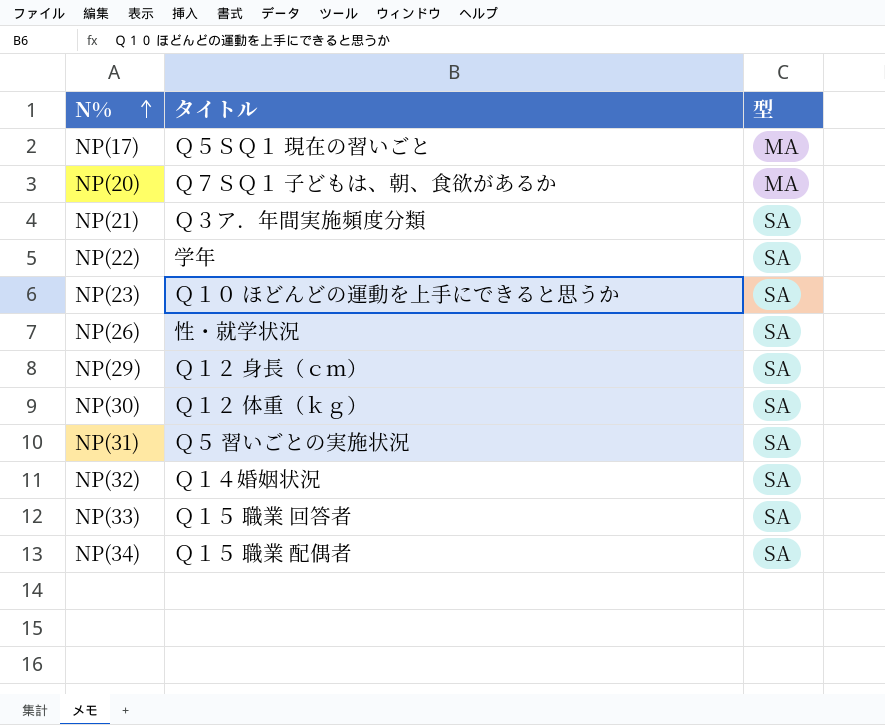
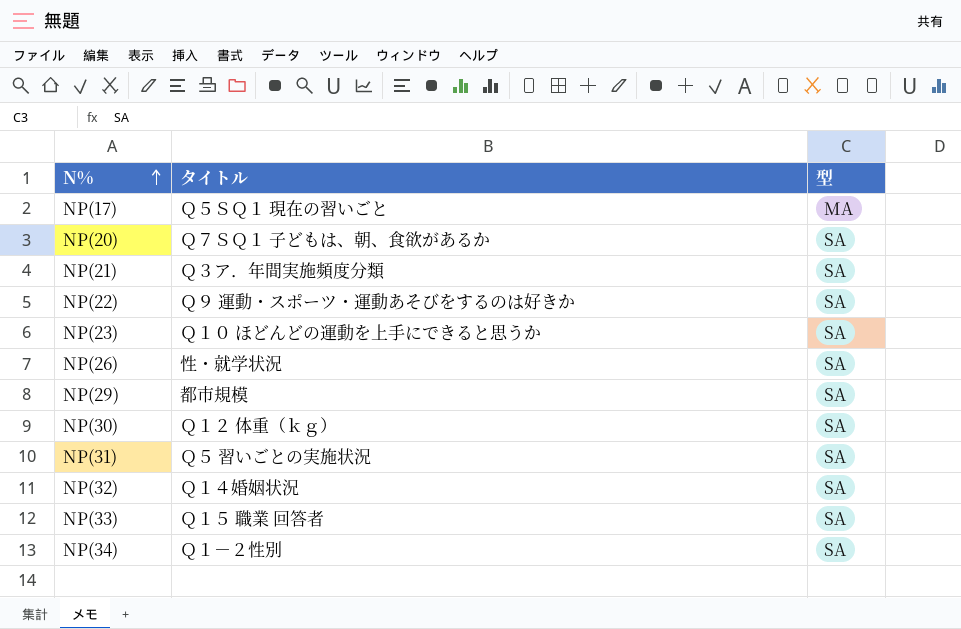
NP(20) | 型: MA -> SA
NP(22) | タイトル: 学年 -> Ｑ９ 運動・スポーツ・運動あそびをするのは好きか
NP(29) | タイトル: Ｑ１２ 身長（ｃｍ） -> 都市規模
NP(34) | タイトル: Ｑ１５ 職業 配偶者 -> Ｑ１－２性別

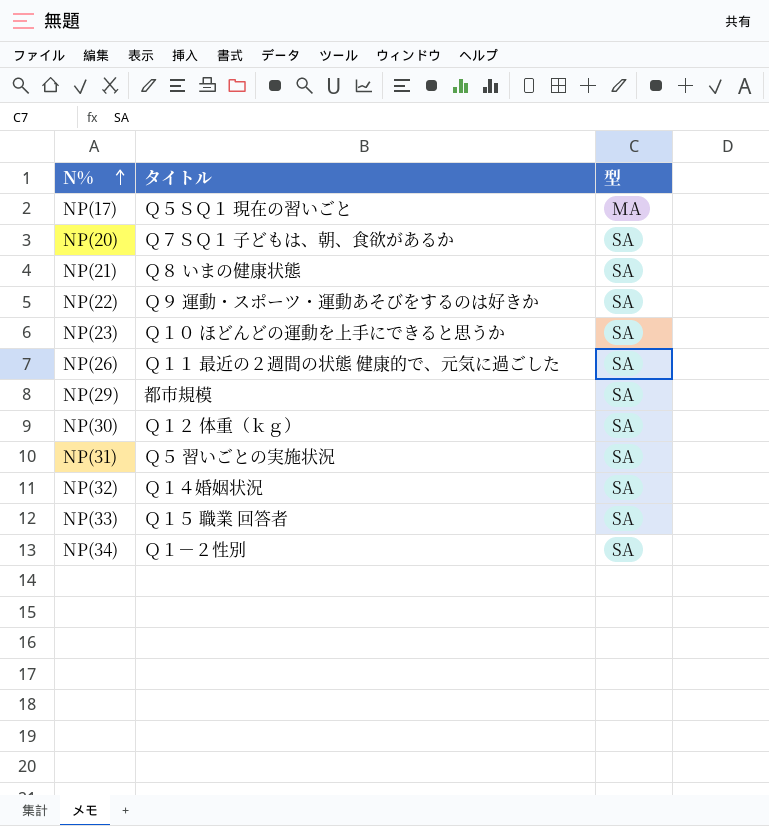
NP(21) | タイトル: Ｑ３ア．年間実施頻度分類 -> Ｑ８ いまの健康状態
NP(26) | タイトル: 性・就学状況 -> Ｑ１１ 最近の２週間の状態 健康的で、元気に過ごした

